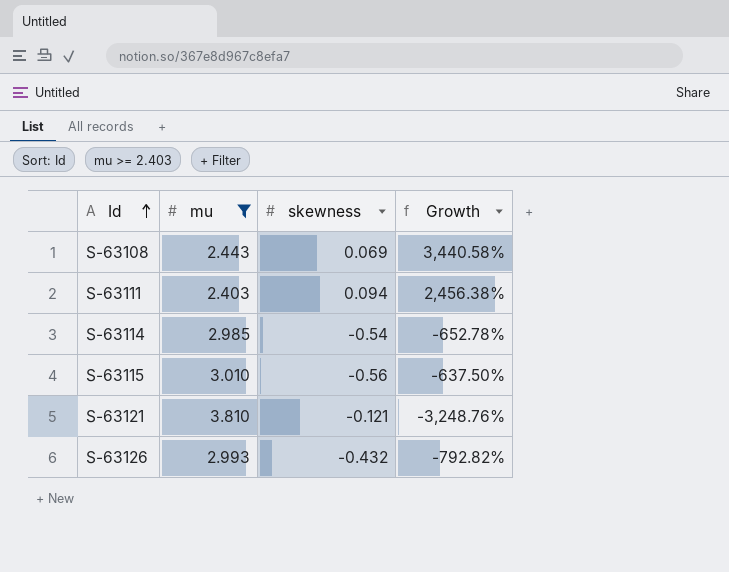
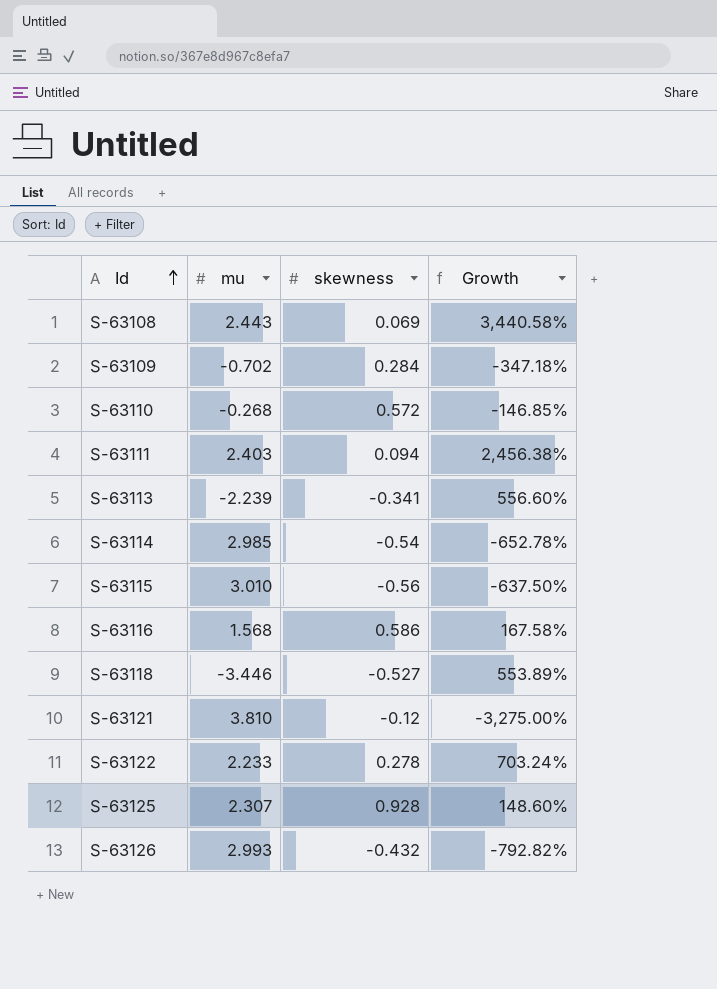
filter: mu >= 2.403 -> none
S-63121 | skewness: -0.121 -> -0.12
S-63121 | Growth: -3,248.76% -> -3,275.00%

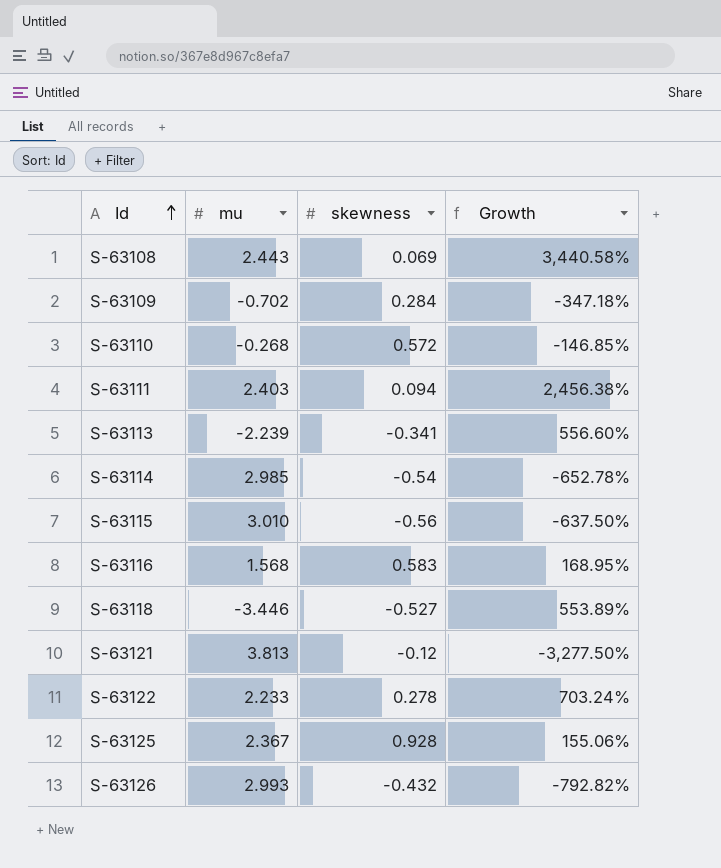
S-63116 | skewness: 0.586 -> 0.583
S-63116 | Growth: 167.58% -> 168.95%
S-63121 | mu: 3.810 -> 3.813
S-63121 | Growth: -3,275.00% -> -3,277.50%
S-63125 | mu: 2.307 -> 2.367
S-63125 | Growth: 148.60% -> 155.06%

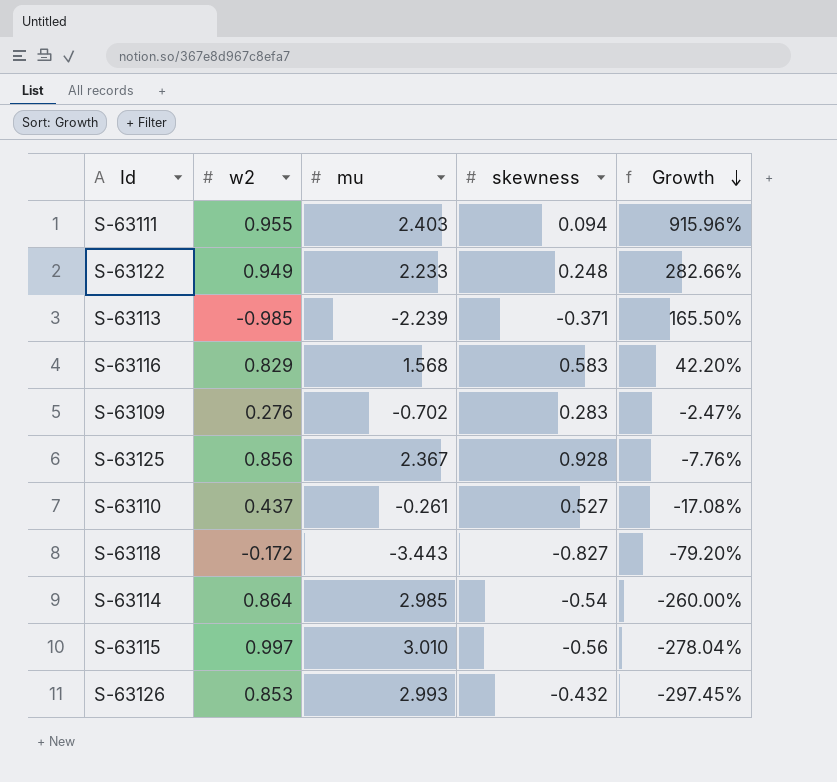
row order: Id ascending -> Growth descending
column w2 | position: none -> 2
column Growth | formula: ([mu] - [skewness]) / [skewness] -> ([w2] - [skewness]) / [skewness]
row S-63108: 2.443 | 0.069 | 3,440.58% -> none
row S-63121: 3.813 | -0.12 | -3,277.50% -> none
S-63122 | skewness: 0.278 -> 0.248
S-63113 | skewness: -0.341 -> -0.371
S-63109 | skewness: 0.284 -> 0.283
S-63110 | mu: -0.268 -> -0.261
S-63110 | skewness: 0.572 -> 0.527
S-63118 | mu: -3.446 -> -3.443
S-63118 | skewness: -0.527 -> -0.827

